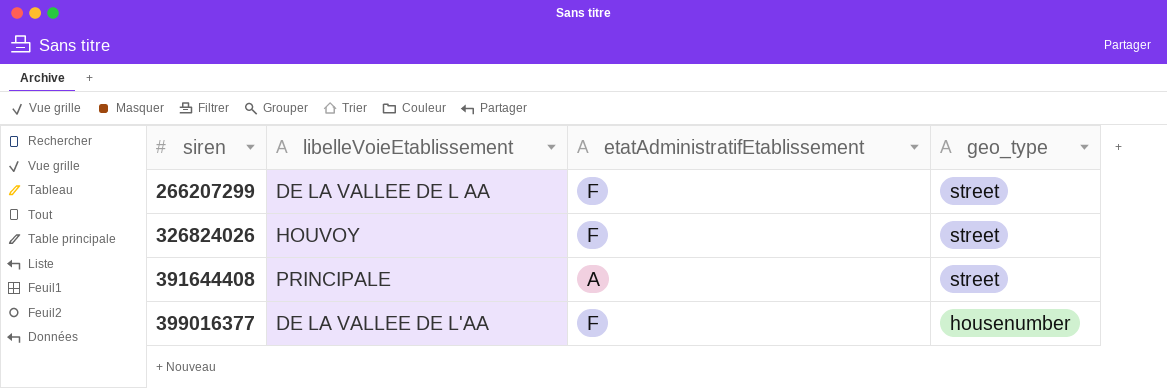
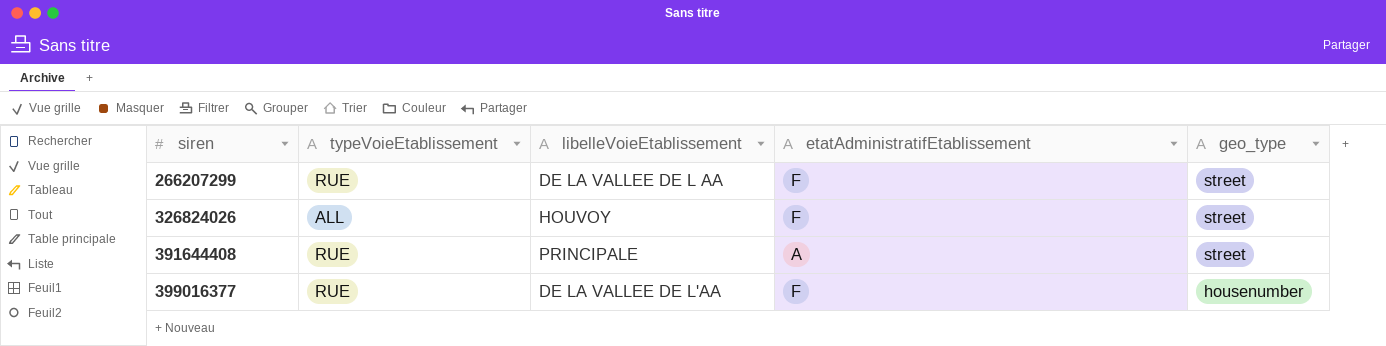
column typeVoieEtablissement | position: none -> 2

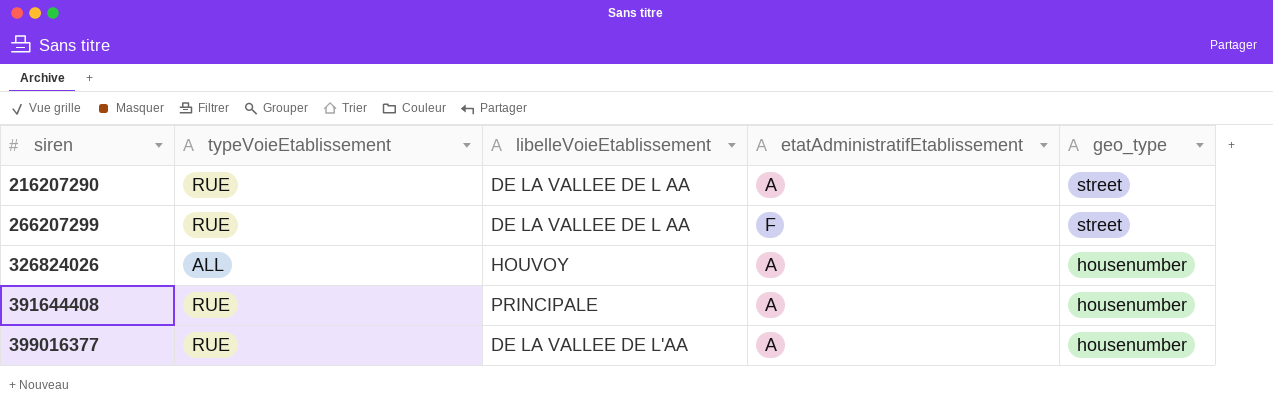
row 216207290: none -> RUE | DE LA VALLEE DE L AA | A | street
326824026 | etatAdministratifEtablissement: F -> A
326824026 | geo_type: street -> housenumber
391644408 | geo_type: street -> housenumber
399016377 | etatAdministratifEtablissement: F -> A

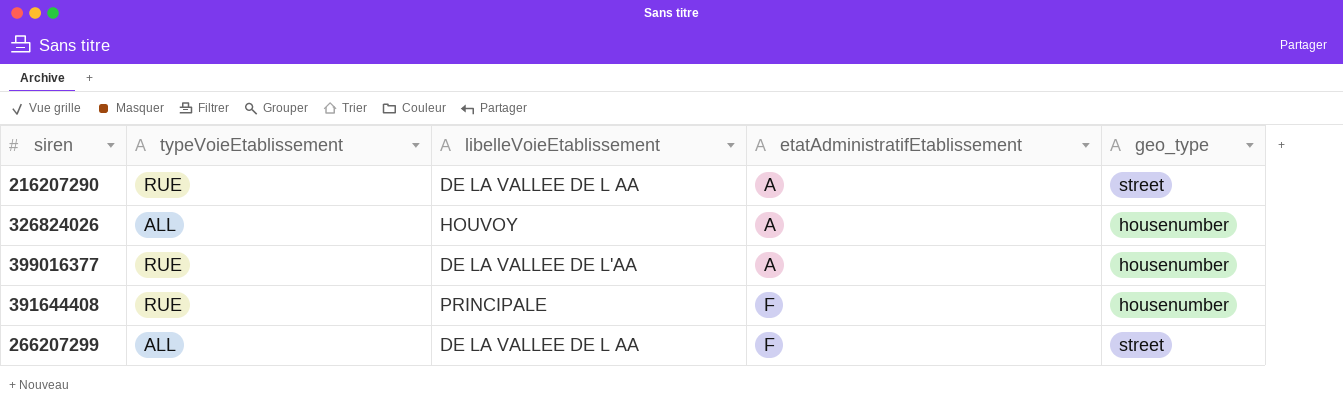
row order: siren ascending -> etatAdministratifEtablissement ascending
391644408 | etatAdministratifEtablissement: A -> F
266207299 | typeVoieEtablissement: RUE -> ALL

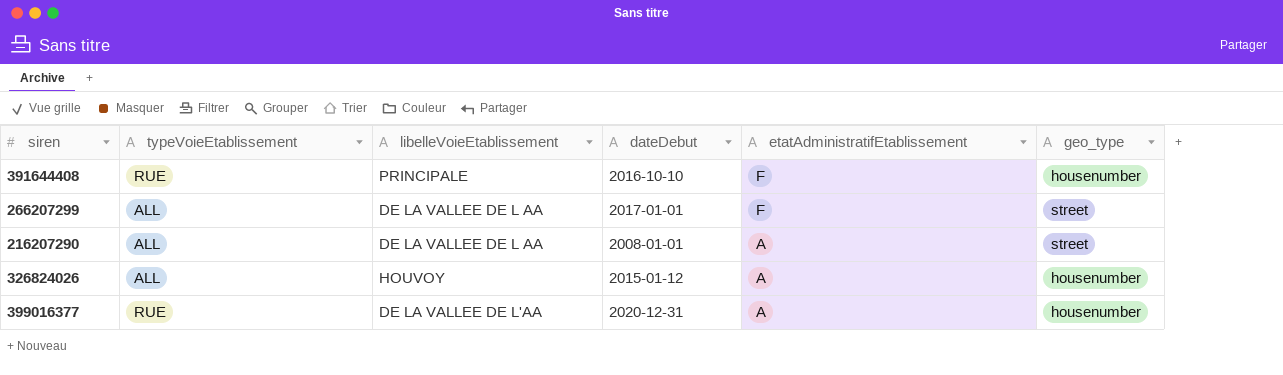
row order: etatAdministratifEtablissement ascending -> etatAdministratifEtablissement descending
column dateDebut | position: none -> 4
216207290 | typeVoieEtablissement: RUE -> ALL

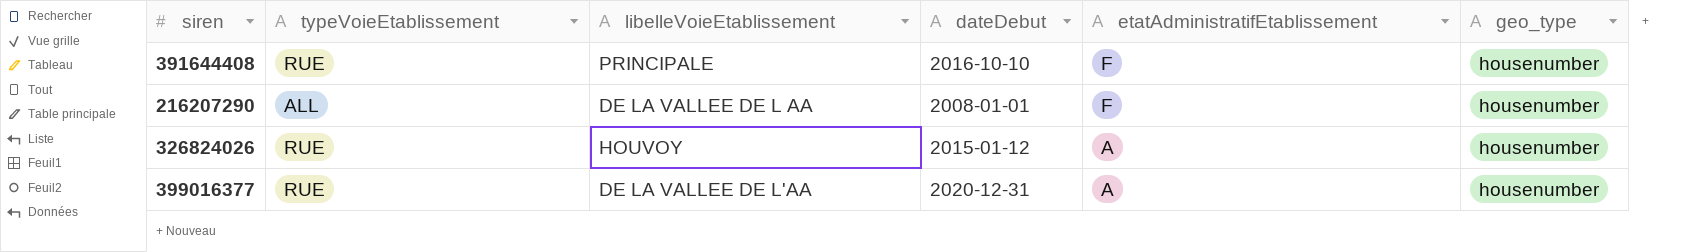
row 266207299: ALL | DE LA VALLEE DE L AA | 2017-01-01 | F | street -> none
216207290 | etatAdministratifEtablissement: A -> F
216207290 | geo_type: street -> housenumber
326824026 | typeVoieEtablissement: ALL -> RUE

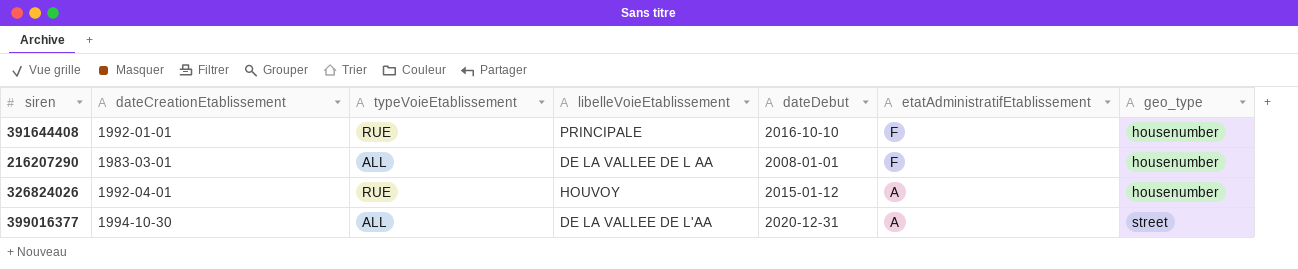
column dateCreationEtablissement | position: none -> 2
399016377 | typeVoieEtablissement: RUE -> ALL
399016377 | geo_type: housenumber -> street

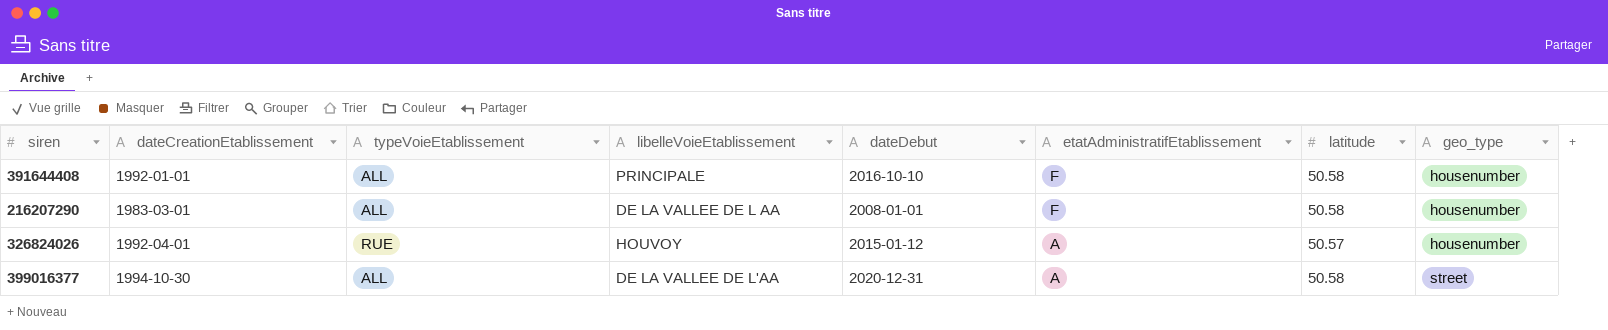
column latitude | position: none -> 7
391644408 | typeVoieEtablissement: RUE -> ALL

